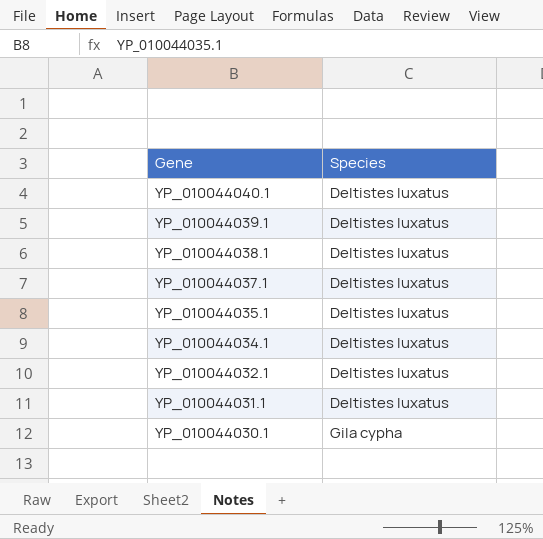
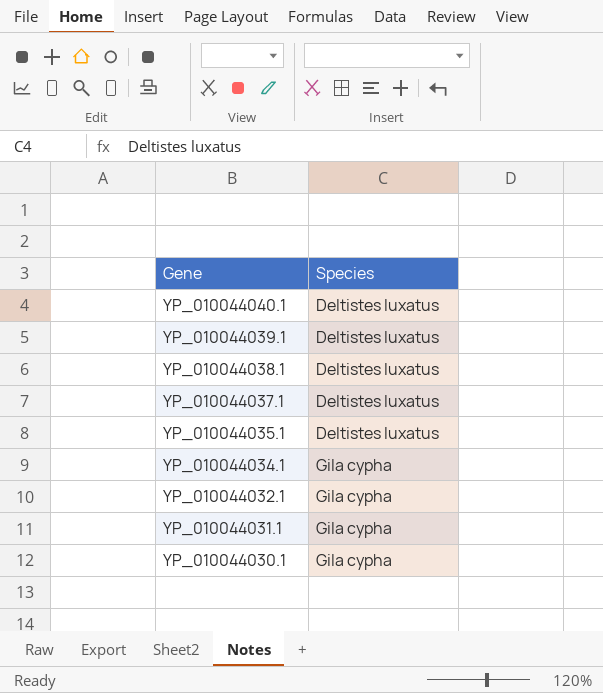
YP_010044034.1 | Species: Deltistes luxatus -> Gila cypha
YP_010044032.1 | Species: Deltistes luxatus -> Gila cypha
YP_010044031.1 | Species: Deltistes luxatus -> Gila cypha

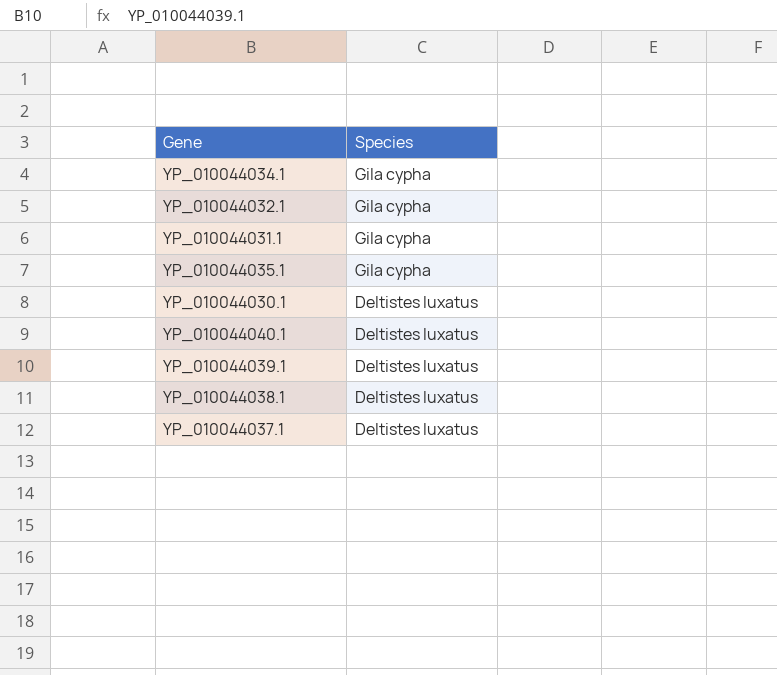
row order: Gene descending -> Species descending
YP_010044035.1 | Species: Deltistes luxatus -> Gila cypha
YP_010044030.1 | Species: Gila cypha -> Deltistes luxatus

